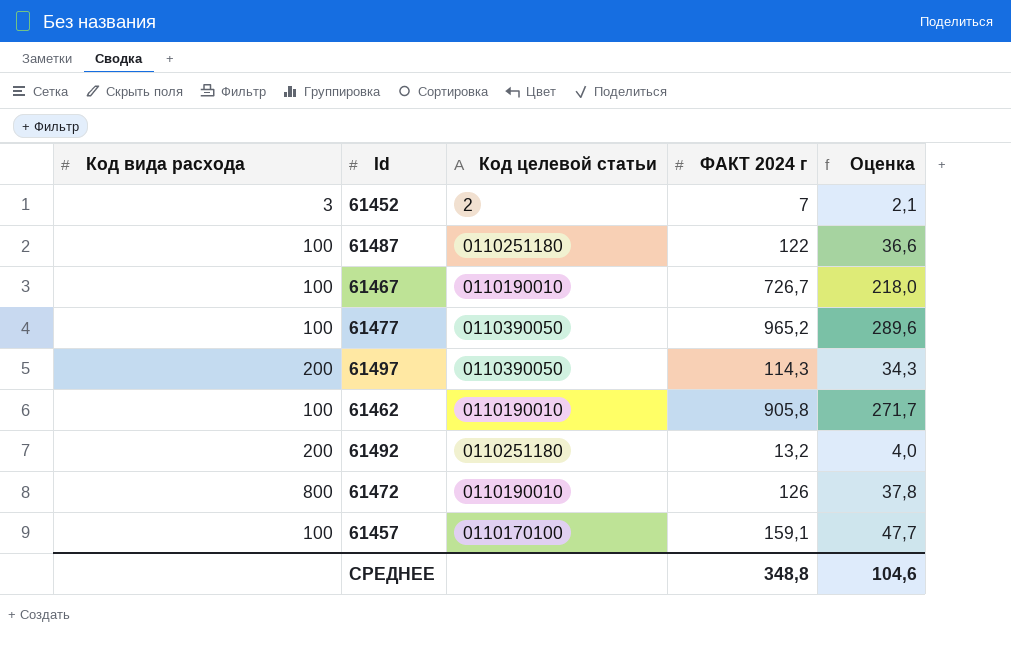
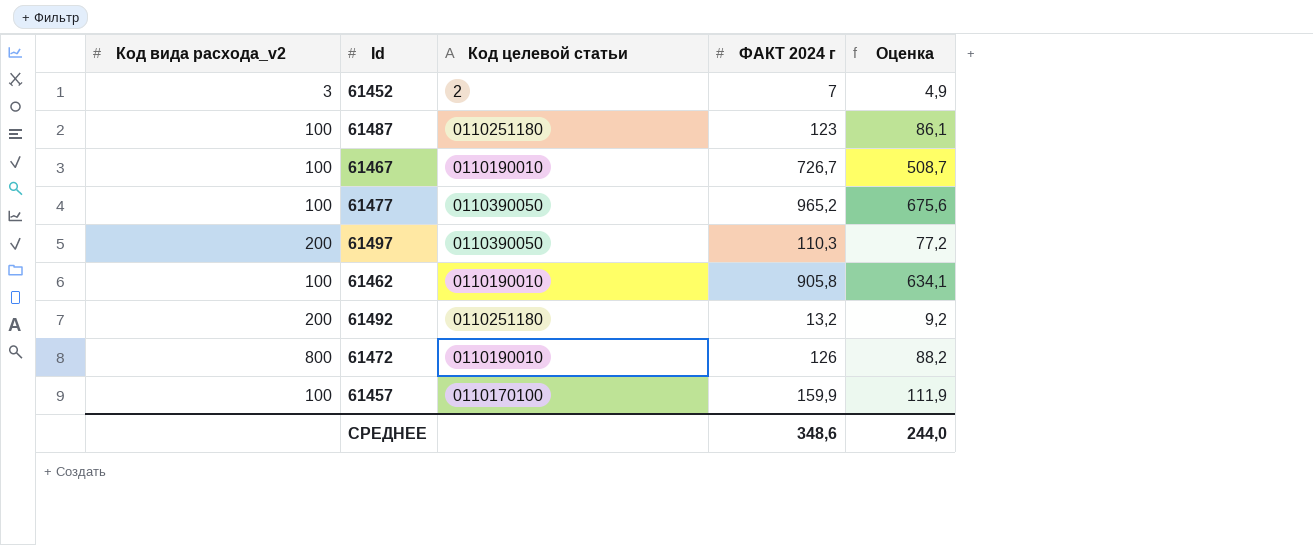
column name: Код вида расхода -> Код вида расхода_v2
column Оценка | formula: [ФАКТ 2024 г] * 0,3 -> [ФАКТ 2024 г] * 0,7
61487 | ФАКТ 2024 г: 122 -> 123
61497 | ФАКТ 2024 г: 114,3 -> 110,3
61457 | ФАКТ 2024 г: 159,1 -> 159,9
СРЕДНЕЕ | ФАКТ 2024 г: 348,8 -> 348,6
СРЕДНЕЕ | Оценка: 104,6 -> 244,0

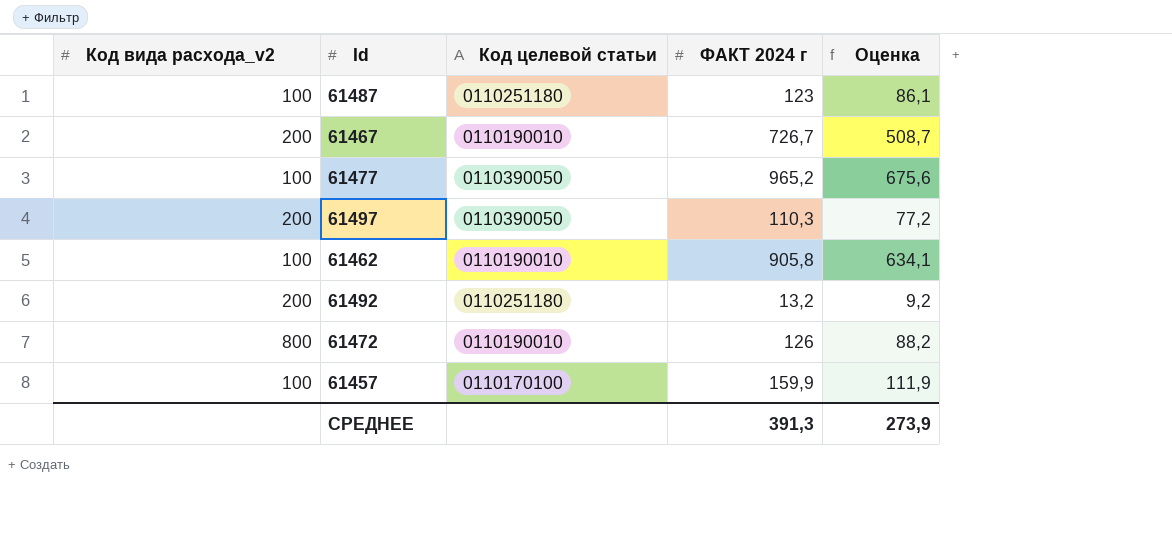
row 61452: 3 | 2 | 7 | 4,9 -> none
61467 | Код вида расхода_v2: 100 -> 200
СРЕДНЕЕ | ФАКТ 2024 г: 348,6 -> 391,3
СРЕДНЕЕ | Оценка: 244,0 -> 273,9

